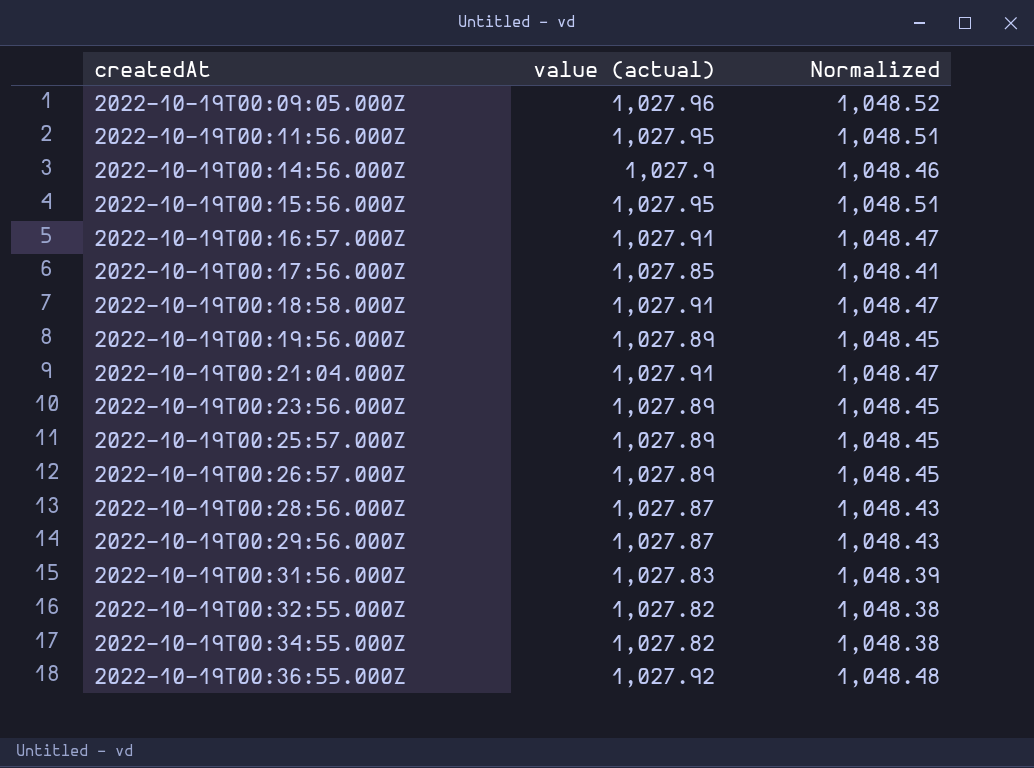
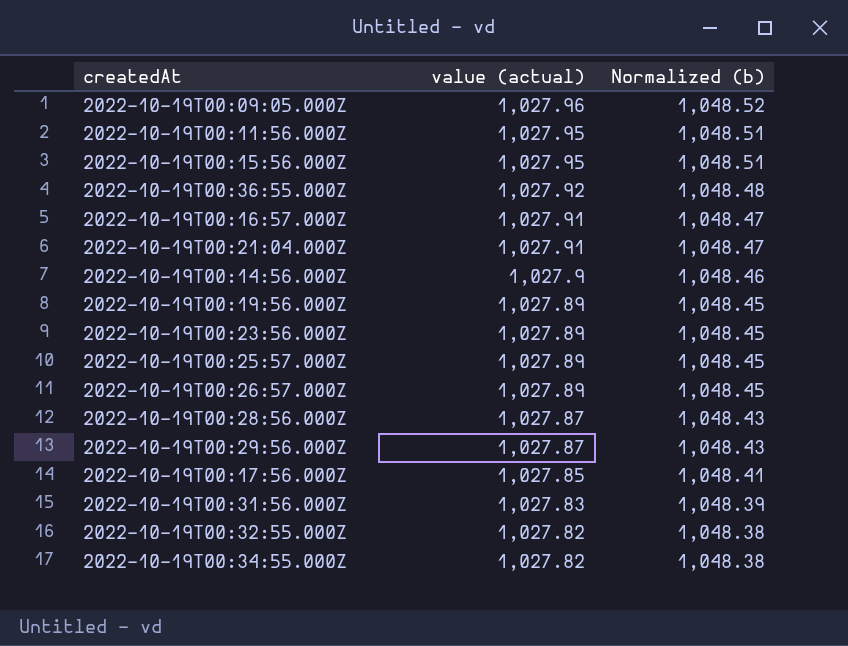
row order: createdAt ascending -> value (actual) descending
column name: Normalized -> Normalized (b)
row 2022-10-19T00:18:58.000Z: 1,027.91 | 1,048.47 -> none

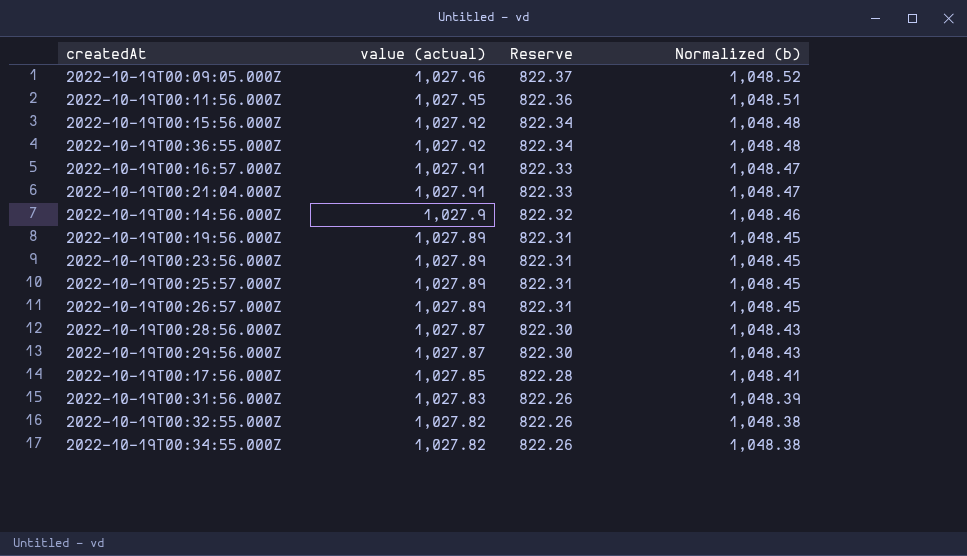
column Reserve | formula: none -> [value (actual)] * 0.8
2022-10-19T00:15:56.000Z | value (actual): 1,027.95 -> 1,027.92
2022-10-19T00:15:56.000Z | Normalized (b): 1,048.51 -> 1,048.48

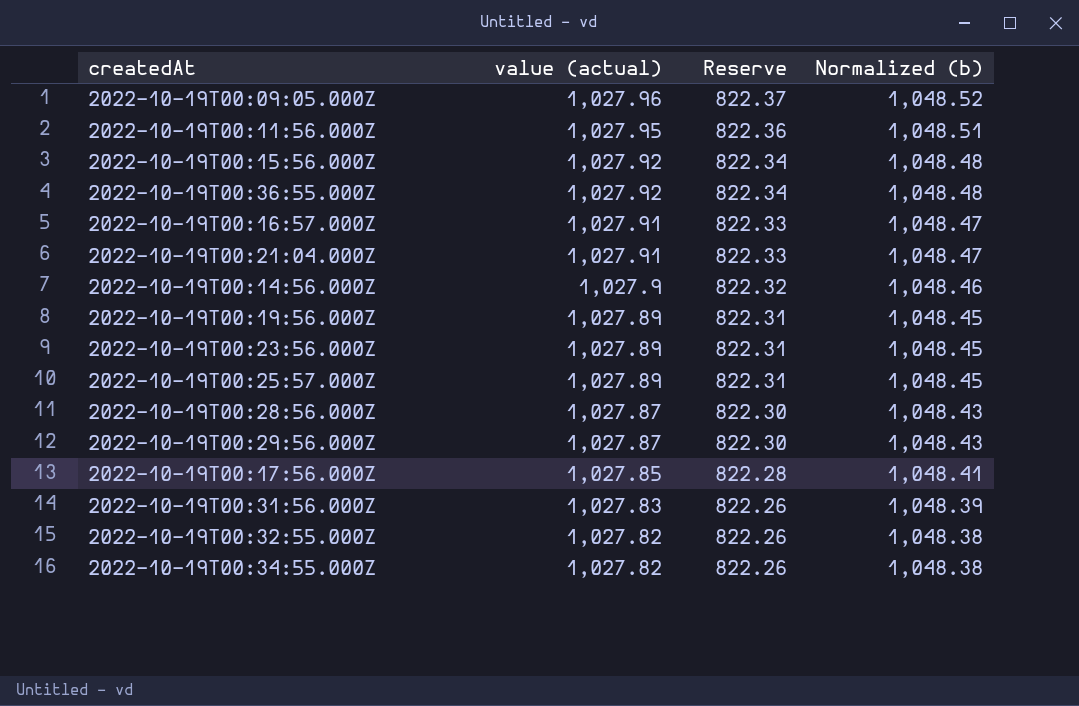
row 2022-10-19T00:26:57.000Z: 1,027.89 | 822.31 | 1,048.45 -> none

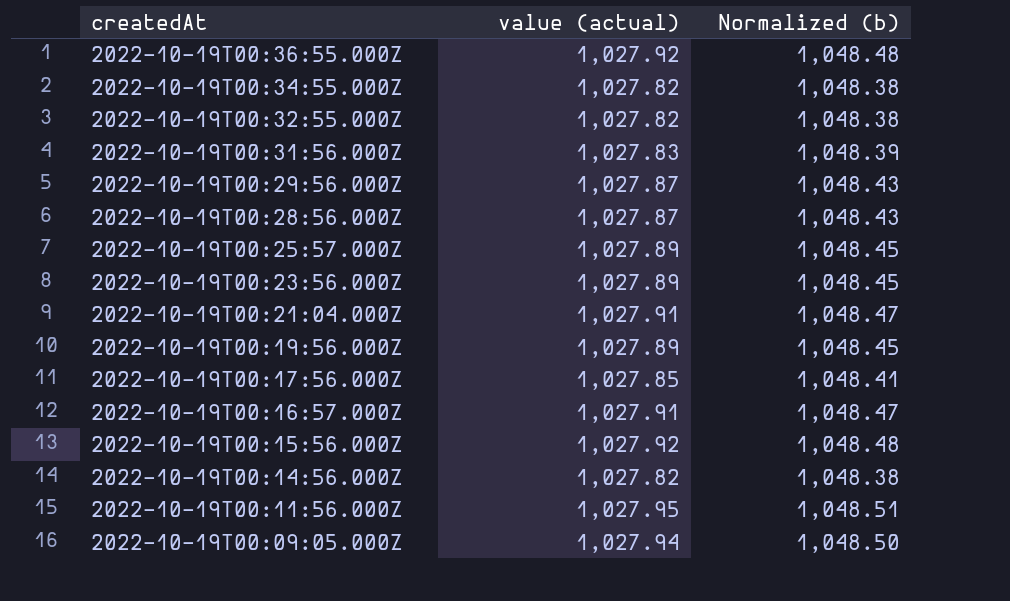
row order: value (actual) descending -> createdAt descending
column Reserve | formula: [value (actual)] * 0.8 -> none
2022-10-19T00:14:56.000Z | value (actual): 1,027.9 -> 1,027.82
2022-10-19T00:14:56.000Z | Normalized (b): 1,048.46 -> 1,048.38
2022-10-19T00:09:05.000Z | value (actual): 1,027.96 -> 1,027.94
2022-10-19T00:09:05.000Z | Normalized (b): 1,048.52 -> 1,048.50

